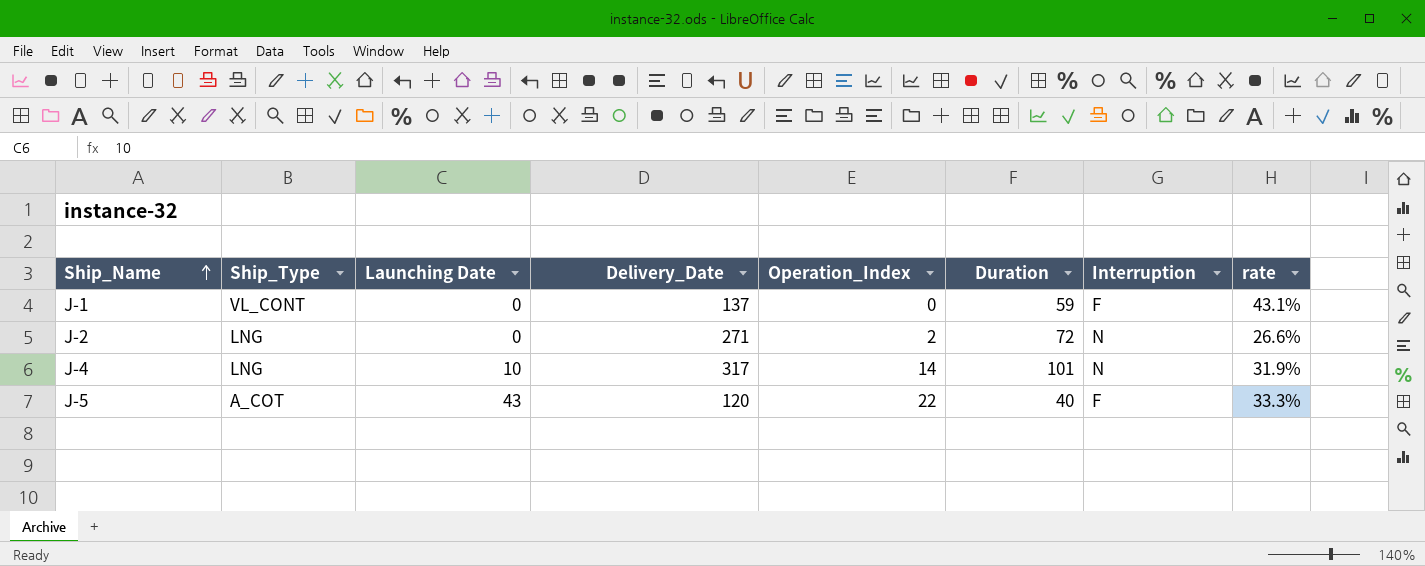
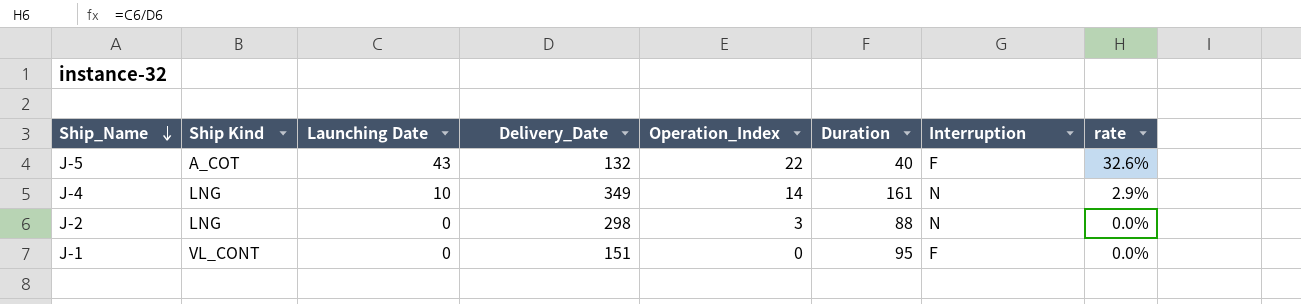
row order: Ship_Name ascending -> Ship_Name descending
column name: Ship_Type -> Ship Kind
column rate | formula: [Duration] / [Delivery_Date] -> [Launching Date] / [Delivery_Date]
J-5 | Delivery_Date: 120 -> 132
J-4 | Delivery_Date: 317 -> 349
J-4 | Duration: 101 -> 161
J-2 | Delivery_Date: 271 -> 298
J-2 | Operation_Index: 2 -> 3
J-2 | Duration: 72 -> 88
J-1 | Delivery_Date: 137 -> 151
J-1 | Duration: 59 -> 95

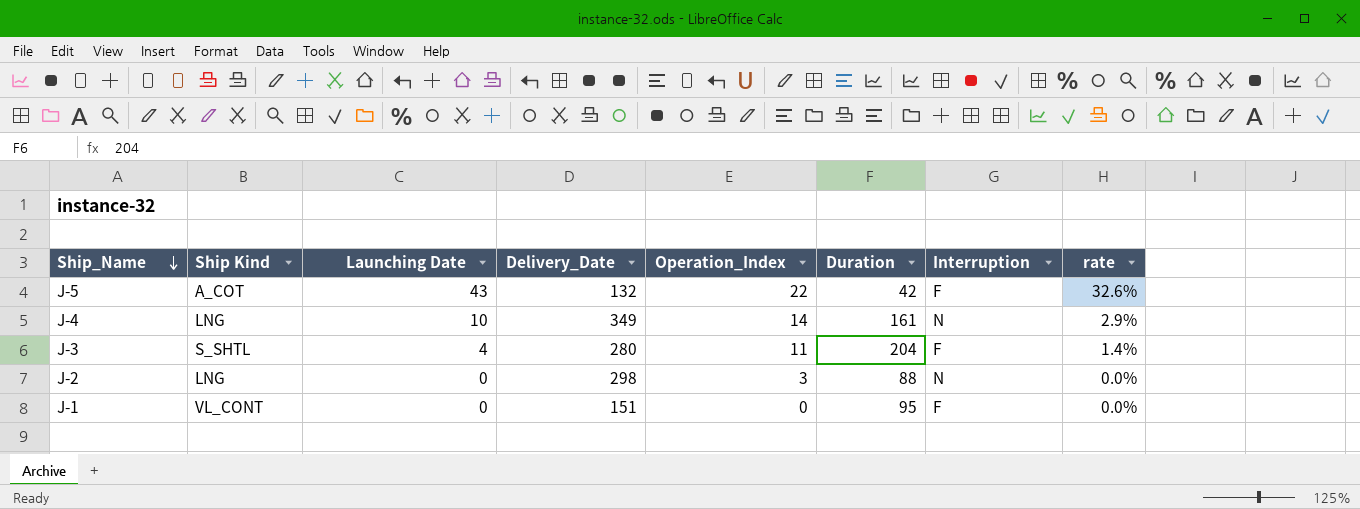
J-5 | Duration: 40 -> 42
row J-3: none -> S_SHTL | 4 | 280 | 11 | 204 | F | 1.4%

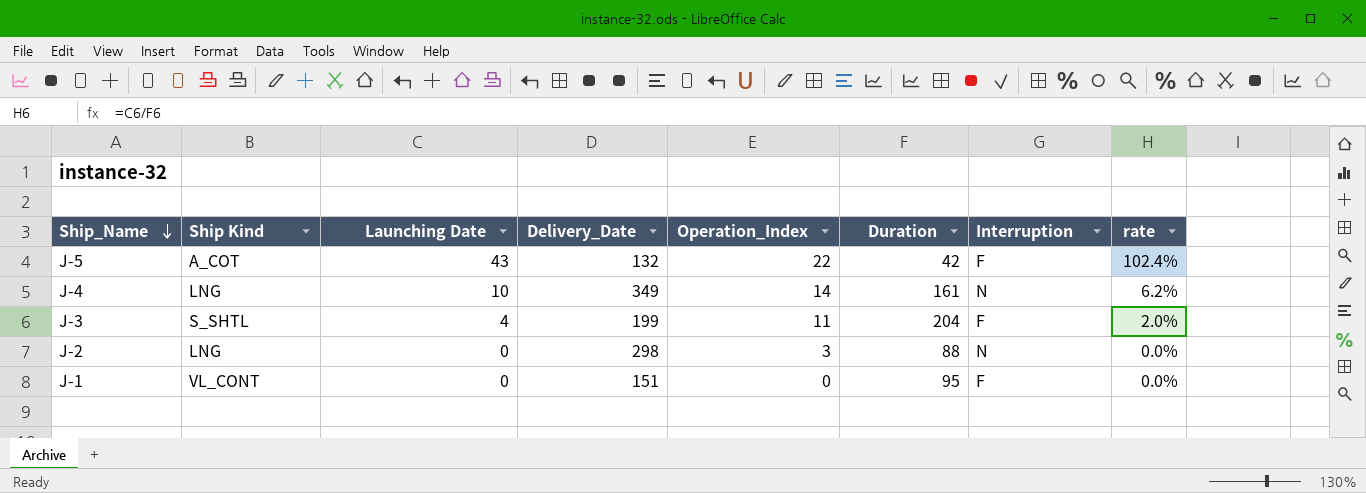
column rate | formula: [Launching Date] / [Delivery_Date] -> [Launching Date] / [Duration]
J-3 | Delivery_Date: 280 -> 199

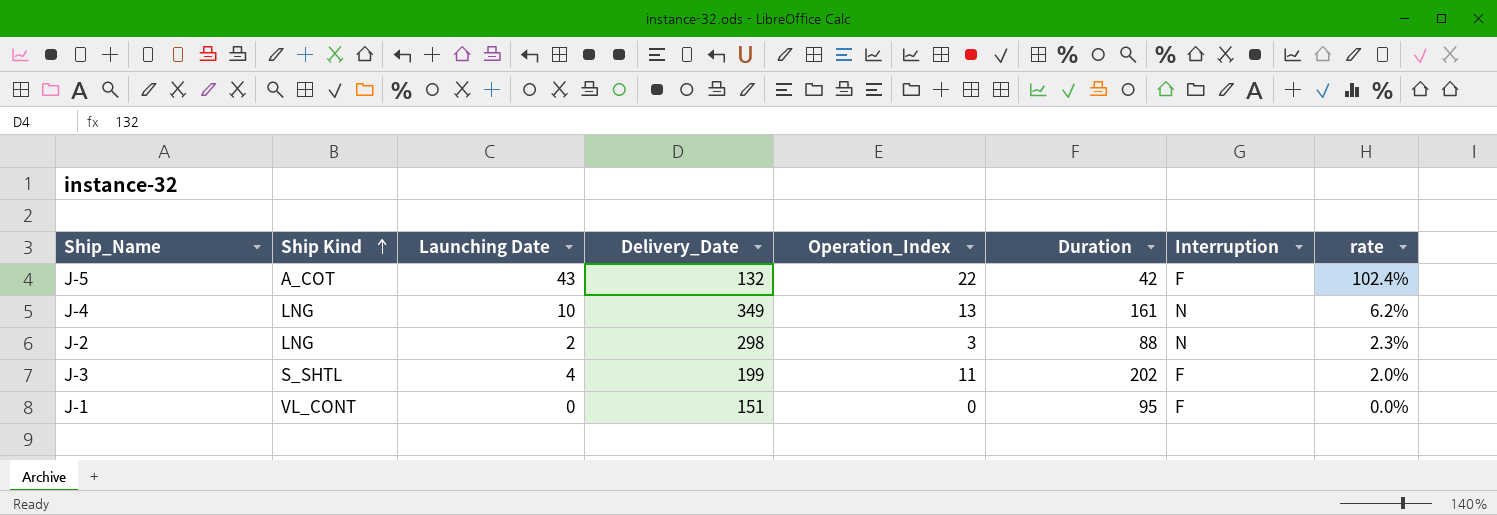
row order: Ship_Name descending -> Ship Kind ascending
J-4 | Operation_Index: 14 -> 13
J-2 | Launching Date: 0 -> 2
J-2 | rate: 0.0% -> 2.3%
J-3 | Duration: 204 -> 202

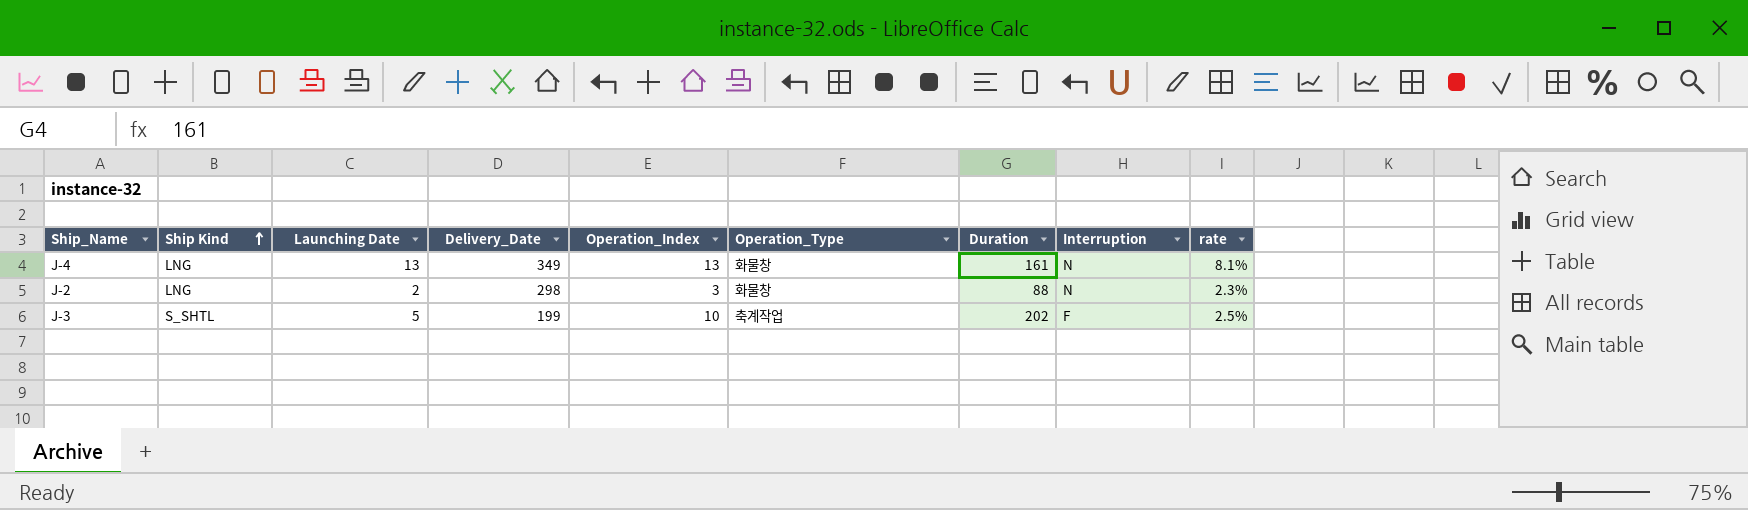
column Operation_Type | position: none -> 6
row J-5: A_COT | 43 | 132 | 22 | 42 | F | 102.4% -> none
row J-1: VL_CONT | 0 | 151 | 0 | 95 | F | 0.0% -> none
J-4 | Launching Date: 10 -> 13
J-4 | rate: 6.2% -> 8.1%
J-3 | Launching Date: 4 -> 5
J-3 | Operation_Index: 11 -> 10
J-3 | rate: 2.0% -> 2.5%

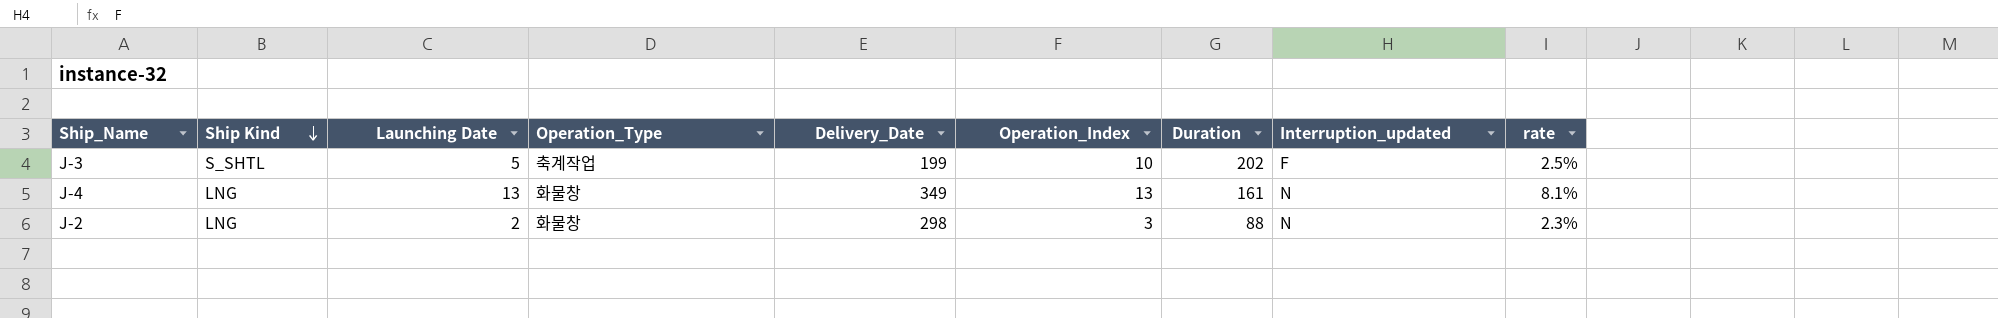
row order: Ship Kind ascending -> Ship Kind descending
column Operation_Type | position: 6 -> 4
column name: Interruption -> Interruption_updated

